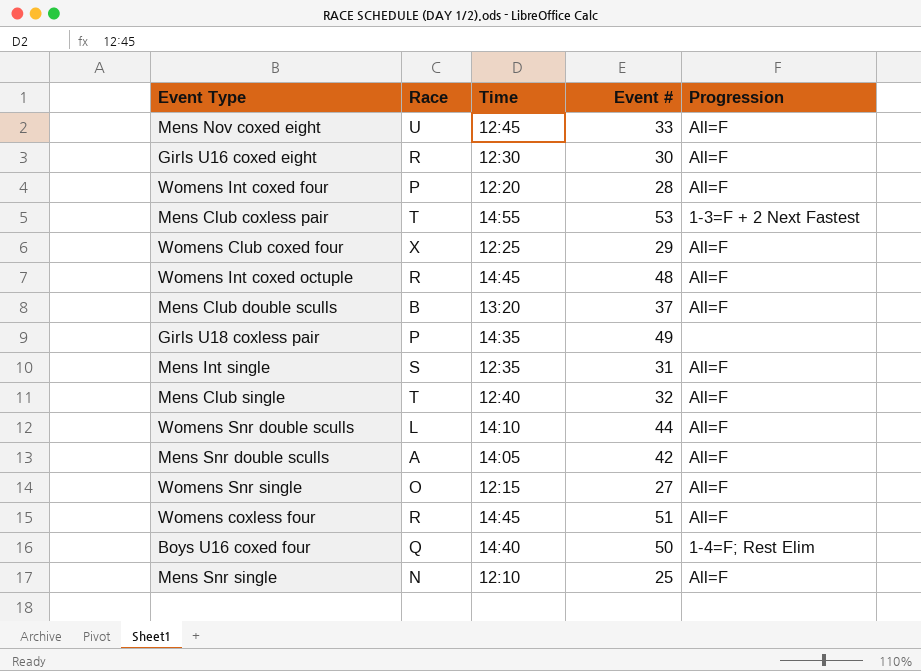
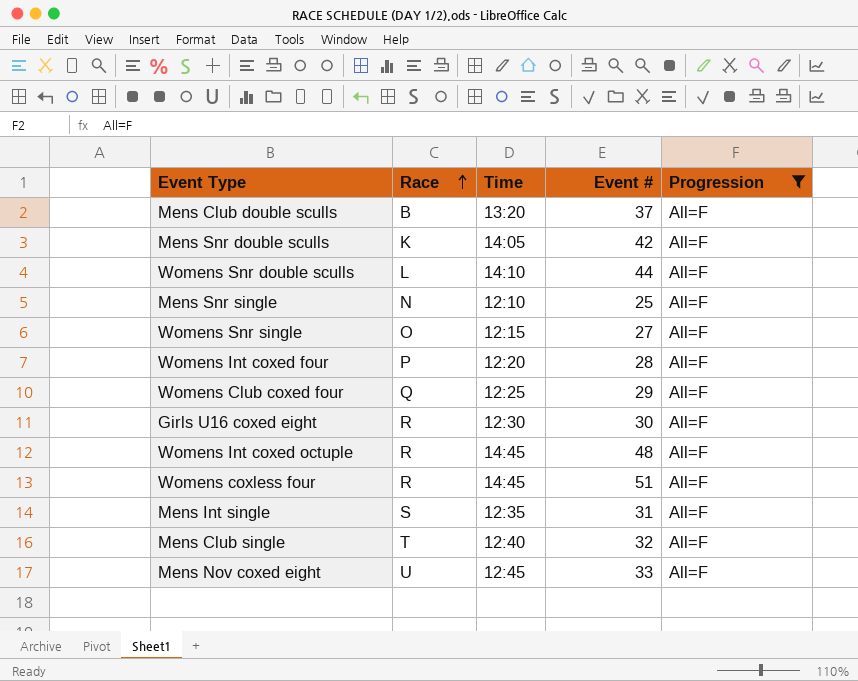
filter: none -> Progression = All=F
row order: none -> Race ascending
Mens Snr double sculls | Race: A -> K
Womens Club coxed four | Race: X -> Q

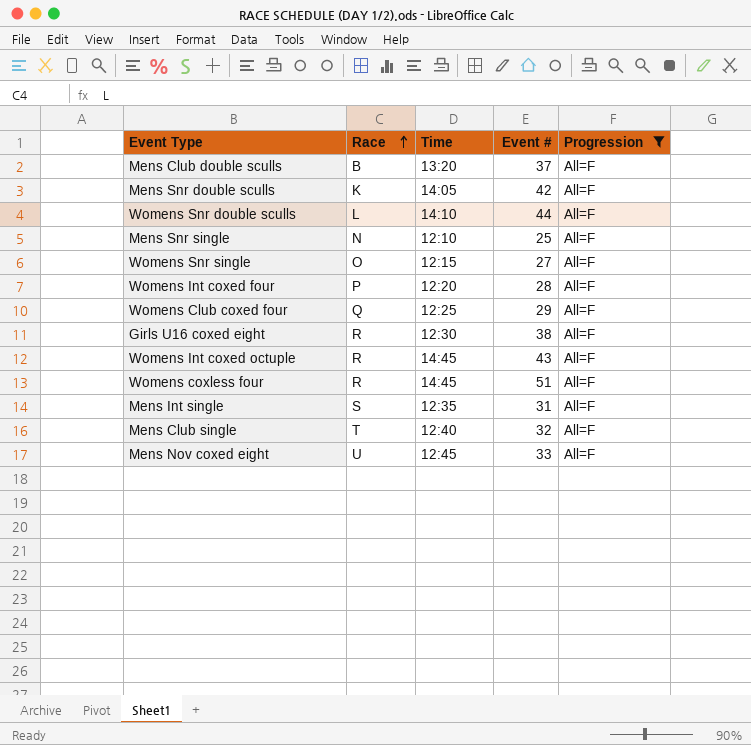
Girls U16 coxed eight | Event #: 30 -> 38
Womens Int coxed octuple | Event #: 48 -> 43

